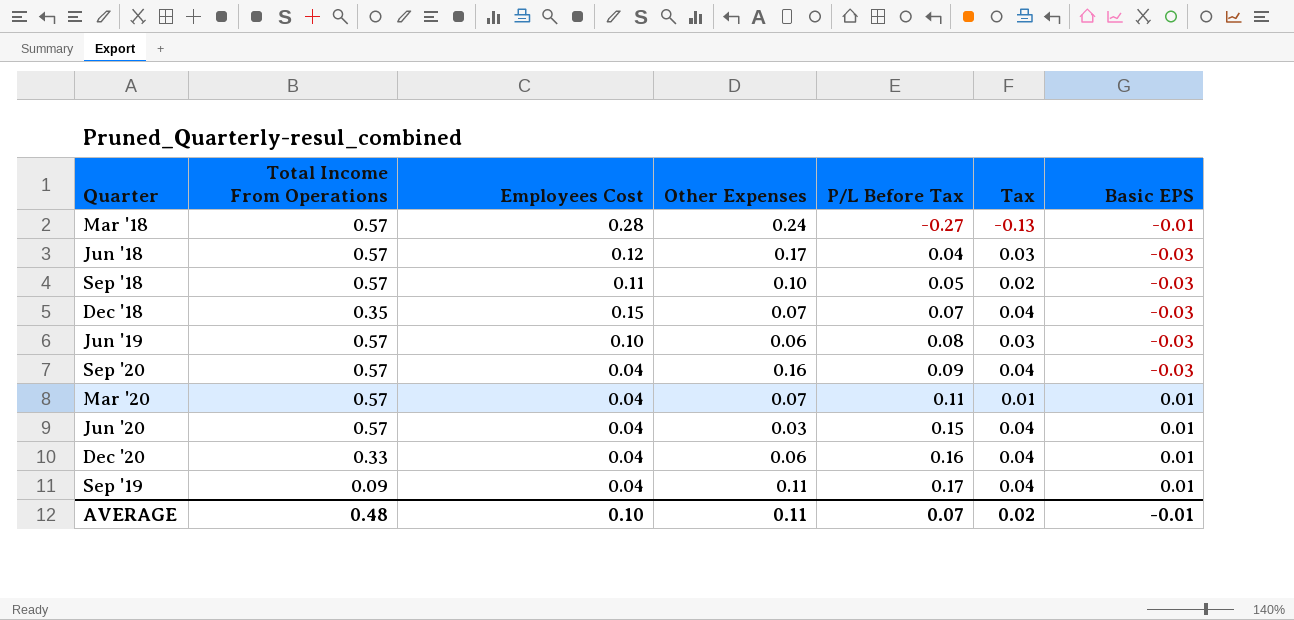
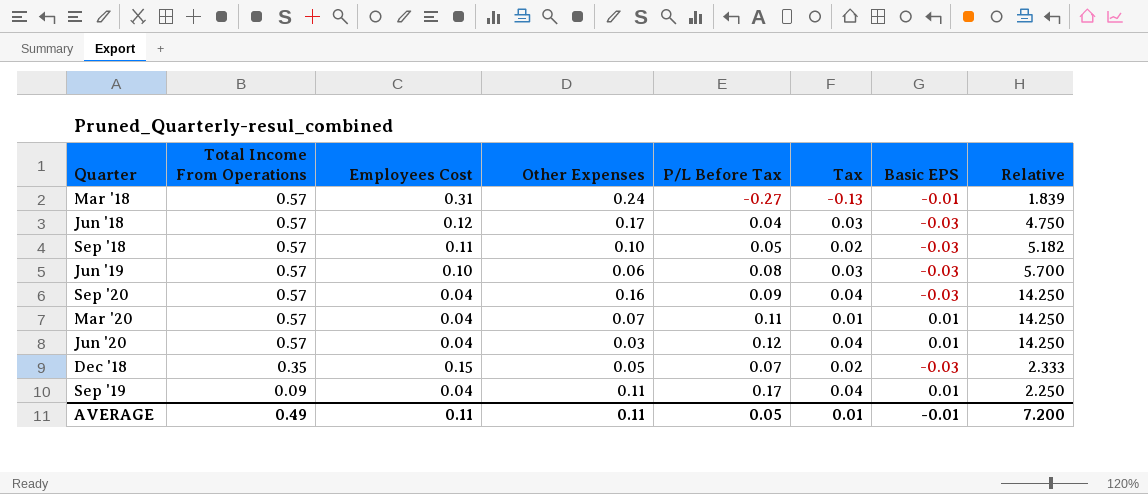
row order: P/L Before Tax ascending -> Total Income From Operations descending
column Relative | formula: none -> [Total Income From Operations] / [Employees Cost]
row Dec '20: 0.33 | 0.04 | 0.06 | 0.16 | 0.04 | 0.01 -> none
Mar '18 | Employees Cost: 0.28 -> 0.31
Jun '20 | P/L Before Tax: 0.15 -> 0.12
Dec '18 | Other Expenses: 0.07 -> 0.05
Dec '18 | Tax: 0.04 -> 0.02
AVERAGE | Total Income From Operations: 0.48 -> 0.49
AVERAGE | Employees Cost: 0.10 -> 0.11
AVERAGE | P/L Before Tax: 0.07 -> 0.05
AVERAGE | Tax: 0.02 -> 0.01

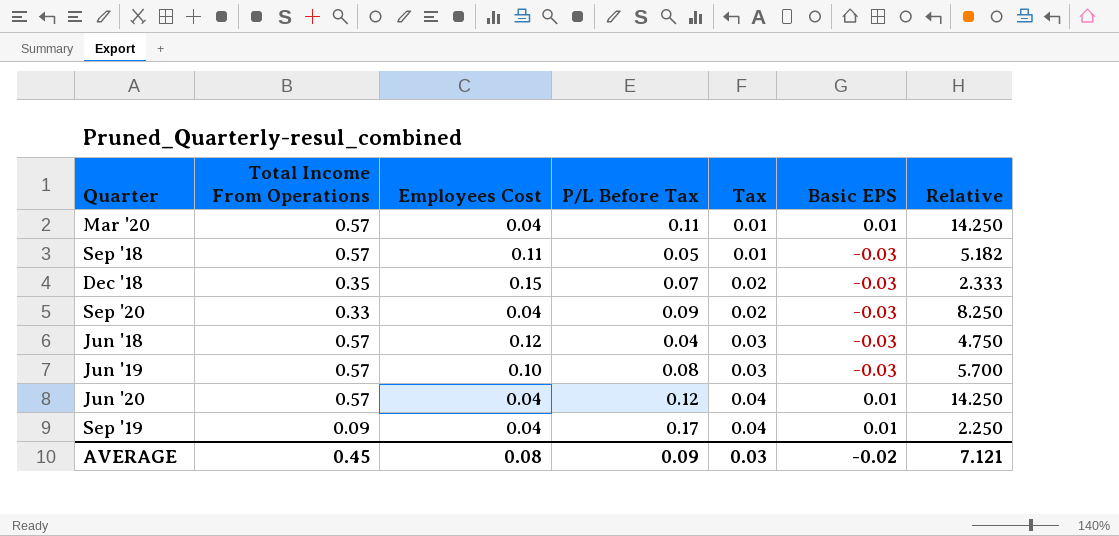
row order: Total Income From Operations descending -> Tax ascending
column Other Expenses | position: 4 -> none
row Mar '18: 0.57 | 0.31 | 0.24 | -0.27 | -0.13 | -0.01 | 1.839 -> none
Sep '18 | Tax: 0.02 -> 0.01
Sep '20 | Total Income From Operations: 0.57 -> 0.33
Sep '20 | Tax: 0.04 -> 0.02
Sep '20 | Relative: 14.250 -> 8.250
AVERAGE | Total Income From Operations: 0.49 -> 0.45
AVERAGE | Employees Cost: 0.11 -> 0.08
AVERAGE | P/L Before Tax: 0.05 -> 0.09
AVERAGE | Tax: 0.01 -> 0.03
AVERAGE | Basic EPS: -0.01 -> -0.02
AVERAGE | Relative: 7.200 -> 7.121

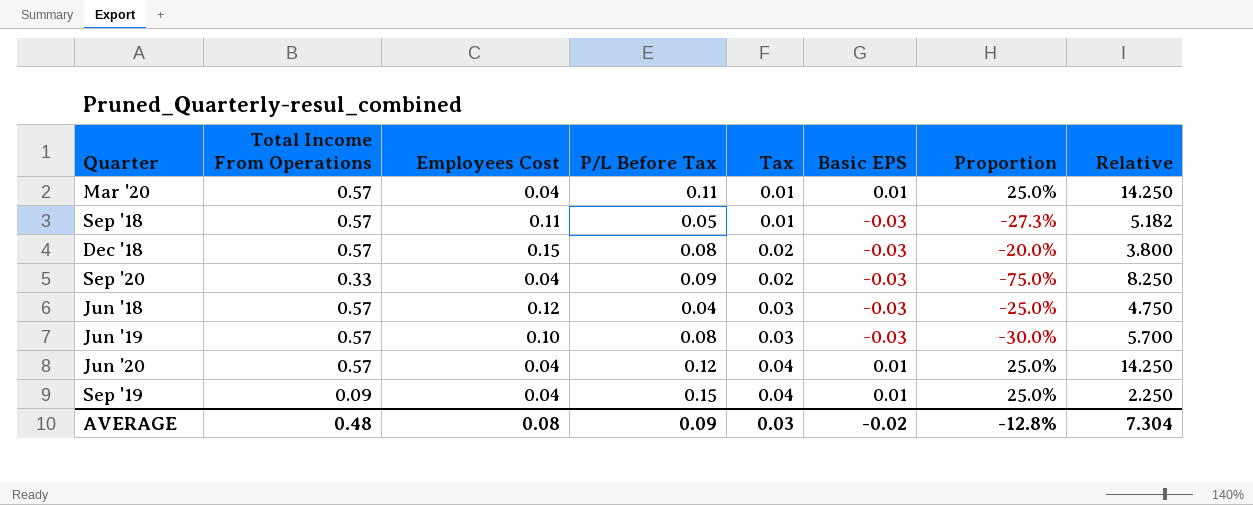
column Proportion | formula: none -> [Basic EPS] / [Employees Cost]
Dec '18 | Total Income From Operations: 0.35 -> 0.57
Dec '18 | P/L Before Tax: 0.07 -> 0.08
Dec '18 | Relative: 2.333 -> 3.800
Sep '19 | P/L Before Tax: 0.17 -> 0.15
AVERAGE | Total Income From Operations: 0.45 -> 0.48
AVERAGE | Relative: 7.121 -> 7.304

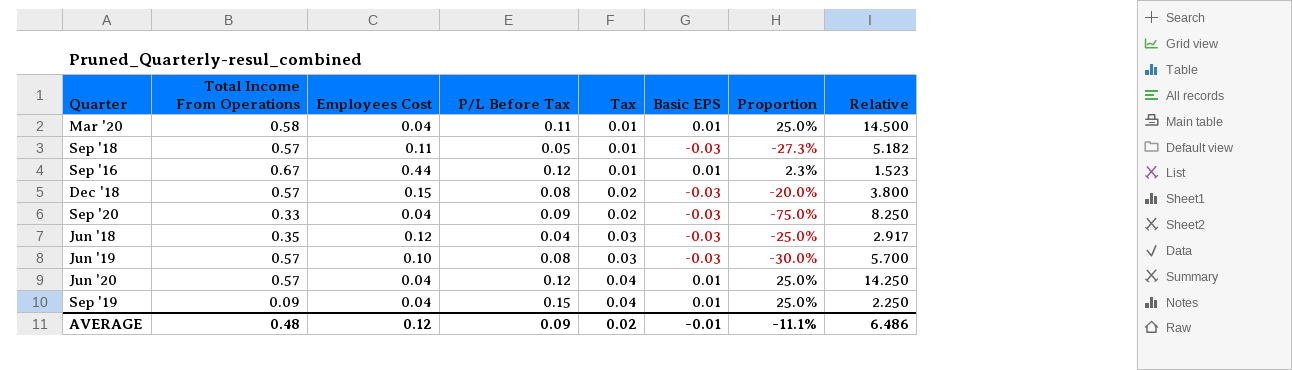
Mar '20 | Total Income From Operations: 0.57 -> 0.58
Mar '20 | Relative: 14.250 -> 14.500
row Sep '16: none -> 0.67 | 0.44 | 0.12 | 0.01 | 0.01 | 2.3% | 1.523
Jun '18 | Total Income From Operations: 0.57 -> 0.35
Jun '18 | Relative: 4.750 -> 2.917
AVERAGE | Employees Cost: 0.08 -> 0.12
AVERAGE | Tax: 0.03 -> 0.02
AVERAGE | Basic EPS: -0.02 -> -0.01
AVERAGE | Proportion: -12.8% -> -11.1%
AVERAGE | Relative: 7.304 -> 6.486

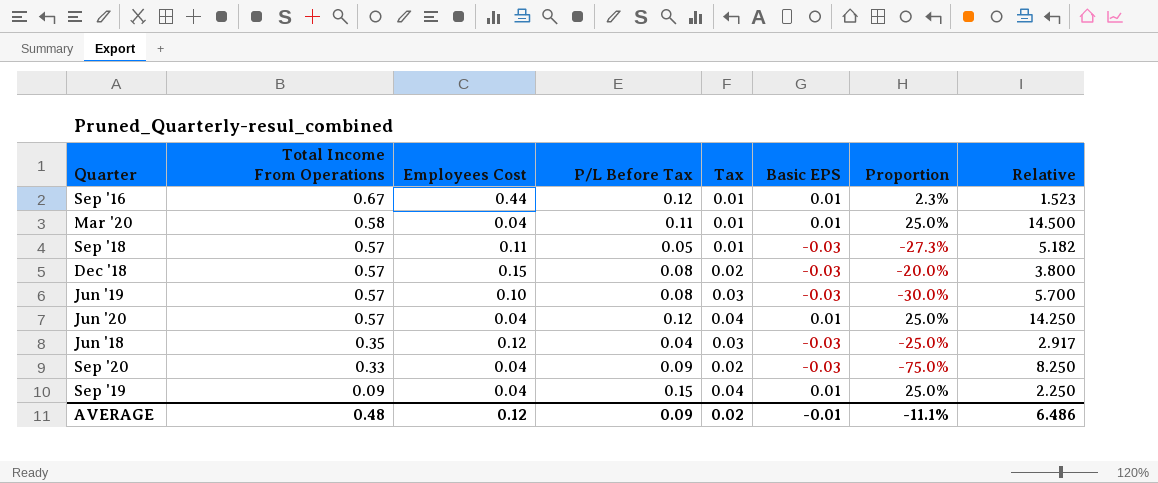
row order: Tax ascending -> Total Income From Operations descending

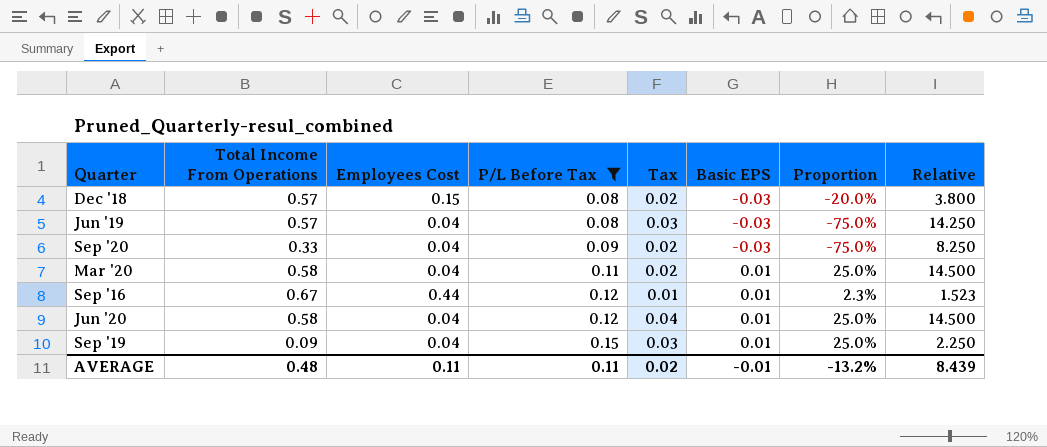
filter: none -> P/L Before Tax >= 0.08
row order: Total Income From Operations descending -> P/L Before Tax ascending
Jun '19 | Employees Cost: 0.10 -> 0.04
Jun '19 | Proportion: -30.0% -> -75.0%
Jun '19 | Relative: 5.700 -> 14.250
Mar '20 | Tax: 0.01 -> 0.02
Jun '20 | Total Income From Operations: 0.57 -> 0.58
Jun '20 | Relative: 14.250 -> 14.500
Sep '19 | Tax: 0.04 -> 0.03
AVERAGE | Employees Cost: 0.12 -> 0.11
AVERAGE | P/L Before Tax: 0.09 -> 0.11
AVERAGE | Proportion: -11.1% -> -13.2%
AVERAGE | Relative: 6.486 -> 8.439

